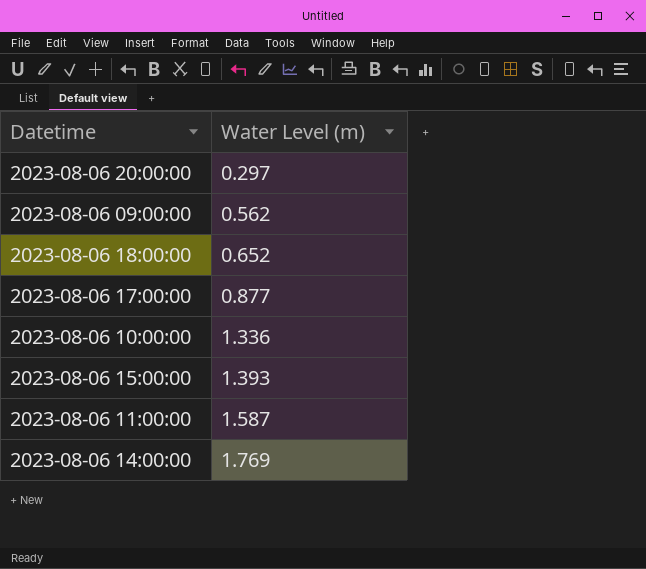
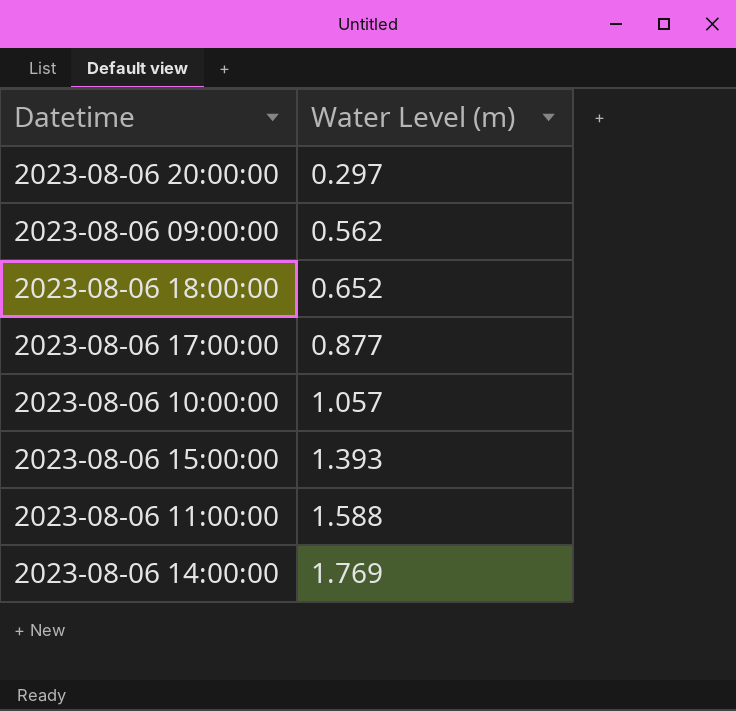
2023-08-06 10:00:00 | Water Level (m): 1.336 -> 1.057
2023-08-06 11:00:00 | Water Level (m): 1.587 -> 1.588

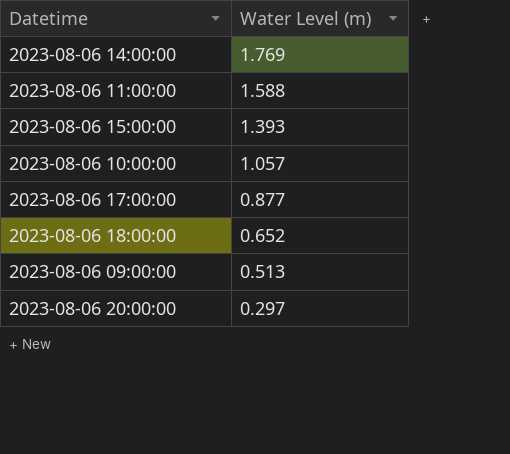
row order: Water Level (m) ascending -> Water Level (m) descending
2023-08-06 09:00:00 | Water Level (m): 0.562 -> 0.513

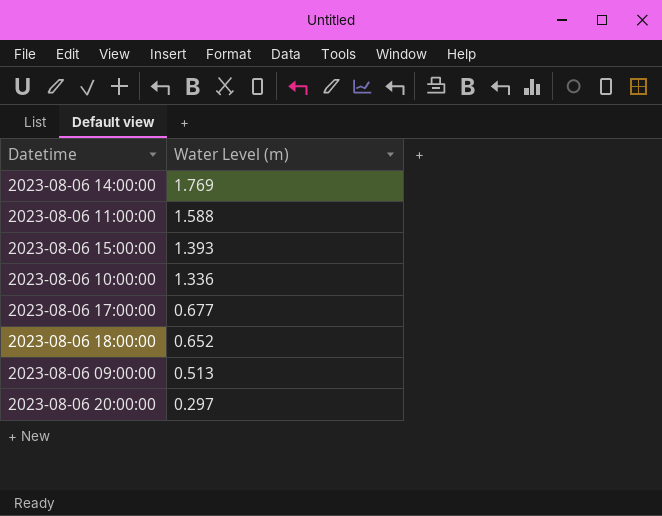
2023-08-06 10:00:00 | Water Level (m): 1.057 -> 1.336
2023-08-06 17:00:00 | Water Level (m): 0.877 -> 0.677

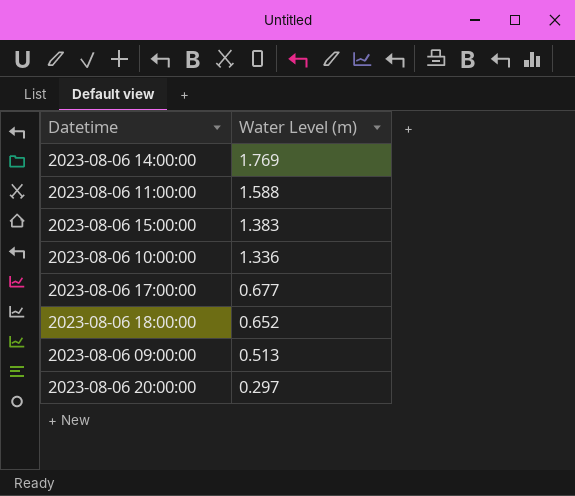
2023-08-06 15:00:00 | Water Level (m): 1.393 -> 1.383

